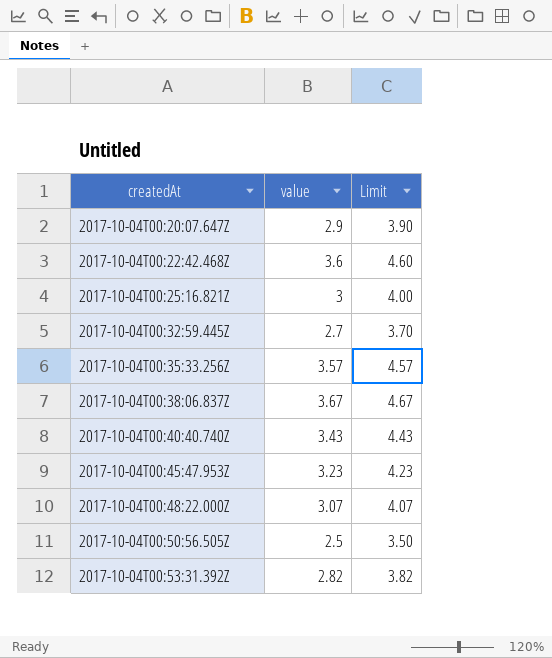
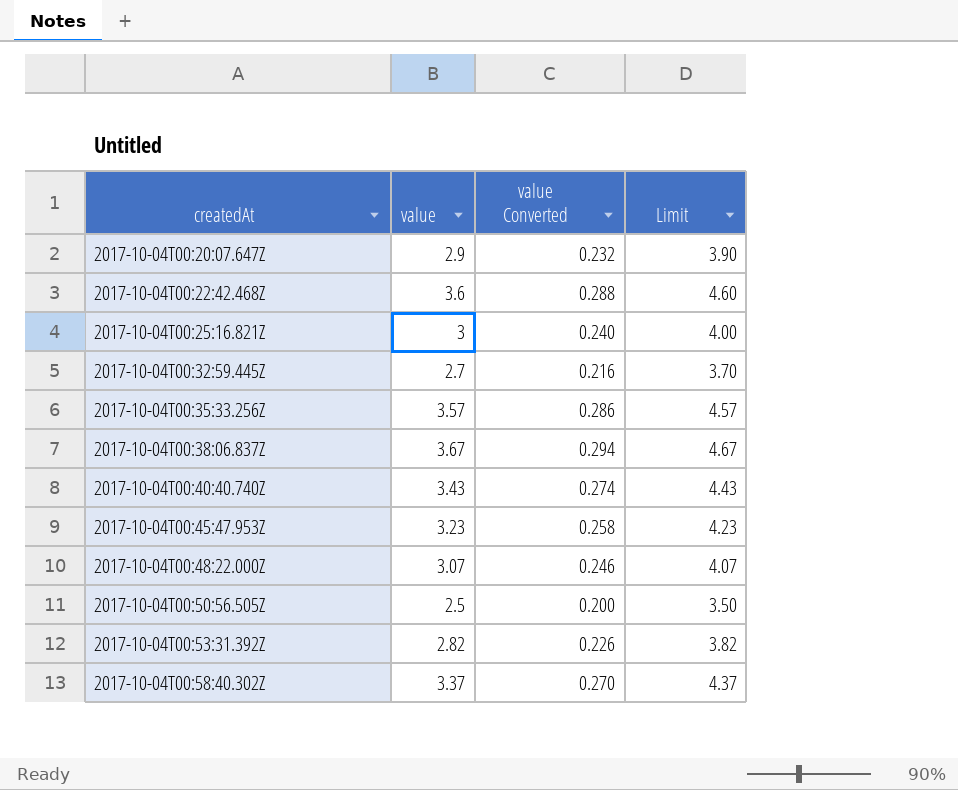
column value Converted | formula: none -> [value] * 0.08
row 2017-10-04T00:58:40.302Z: none -> 3.37 | 0.270 | 4.37

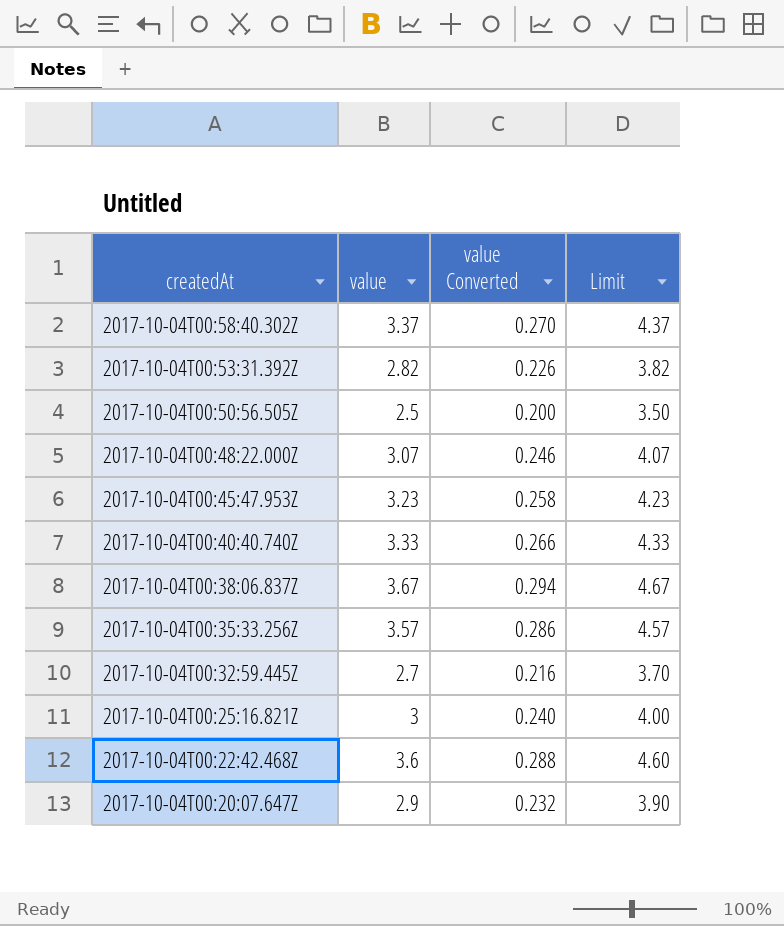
row order: createdAt ascending -> createdAt descending
2017-10-04T00:40:40.740Z | value: 3.43 -> 3.33
2017-10-04T00:40:40.740Z | value Converted: 0.274 -> 0.266
2017-10-04T00:40:40.740Z | Limit: 4.43 -> 4.33

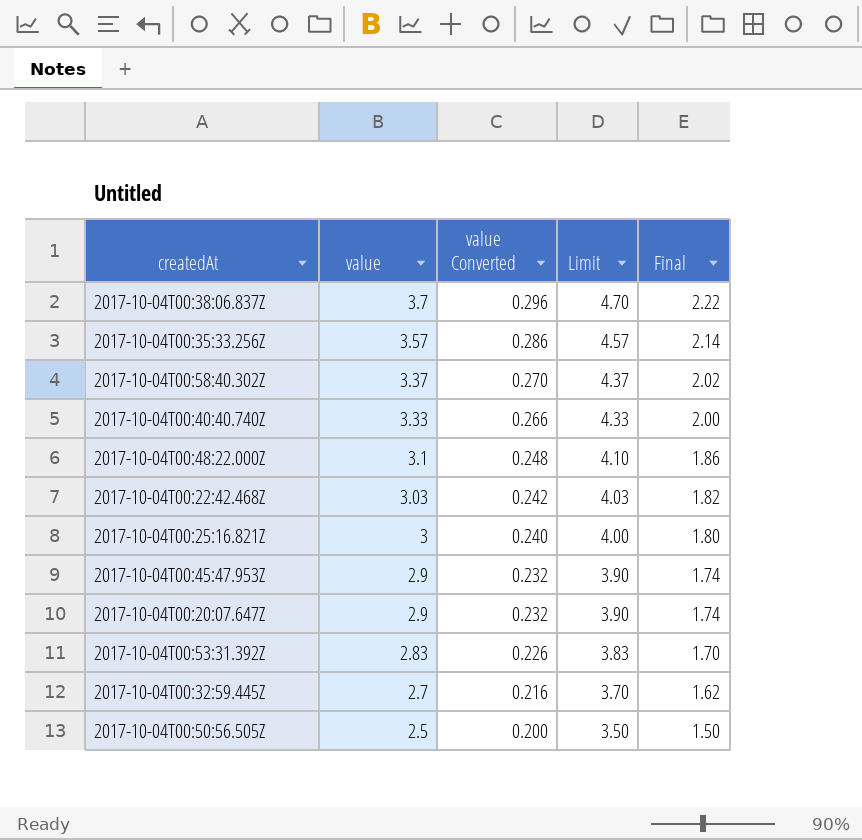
row order: createdAt descending -> value descending
column Final | formula: none -> [value] * 0.6
2017-10-04T00:38:06.837Z | value: 3.67 -> 3.7
2017-10-04T00:38:06.837Z | value Converted: 0.294 -> 0.296
2017-10-04T00:38:06.837Z | Limit: 4.67 -> 4.70
2017-10-04T00:48:22.000Z | value: 3.07 -> 3.1
2017-10-04T00:48:22.000Z | value Converted: 0.246 -> 0.248
2017-10-04T00:48:22.000Z | Limit: 4.07 -> 4.10
2017-10-04T00:22:42.468Z | value: 3.6 -> 3.03
2017-10-04T00:22:42.468Z | value Converted: 0.288 -> 0.242
2017-10-04T00:22:42.468Z | Limit: 4.60 -> 4.03
2017-10-04T00:45:47.953Z | value: 3.23 -> 2.9
2017-10-04T00:45:47.953Z | value Converted: 0.258 -> 0.232
2017-10-04T00:45:47.953Z | Limit: 4.23 -> 3.90
2017-10-04T00:53:31.392Z | value: 2.82 -> 2.83
2017-10-04T00:53:31.392Z | Limit: 3.82 -> 3.83

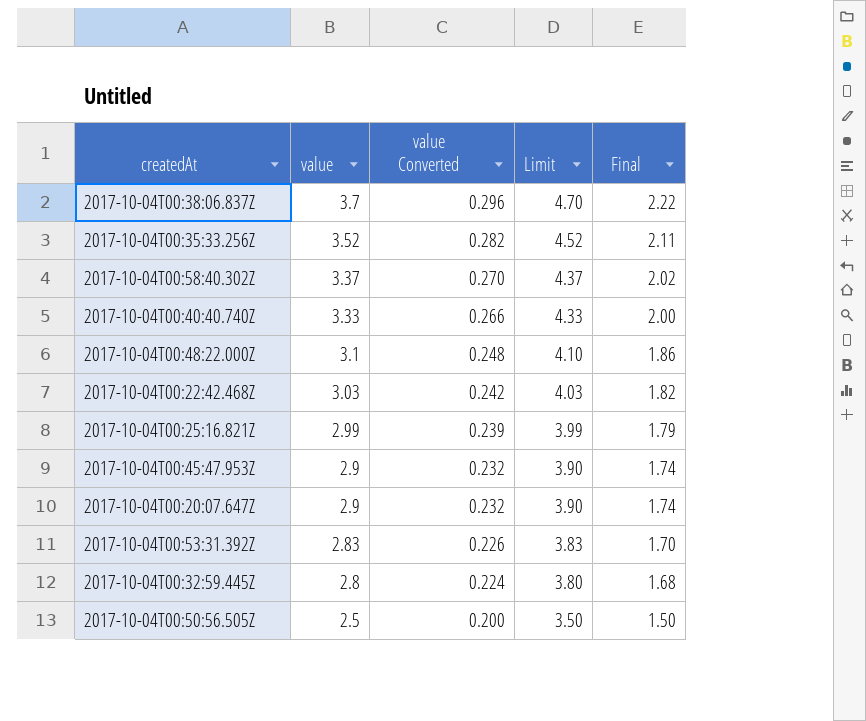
2017-10-04T00:35:33.256Z | value: 3.57 -> 3.52
2017-10-04T00:35:33.256Z | value Converted: 0.286 -> 0.282
2017-10-04T00:35:33.256Z | Limit: 4.57 -> 4.52
2017-10-04T00:35:33.256Z | Final: 2.14 -> 2.11
2017-10-04T00:25:16.821Z | value: 3 -> 2.99
2017-10-04T00:25:16.821Z | value Converted: 0.240 -> 0.239
2017-10-04T00:25:16.821Z | Limit: 4.00 -> 3.99
2017-10-04T00:25:16.821Z | Final: 1.80 -> 1.79
2017-10-04T00:32:59.445Z | value: 2.7 -> 2.8
2017-10-04T00:32:59.445Z | value Converted: 0.216 -> 0.224
2017-10-04T00:32:59.445Z | Limit: 3.70 -> 3.80
2017-10-04T00:32:59.445Z | Final: 1.62 -> 1.68

